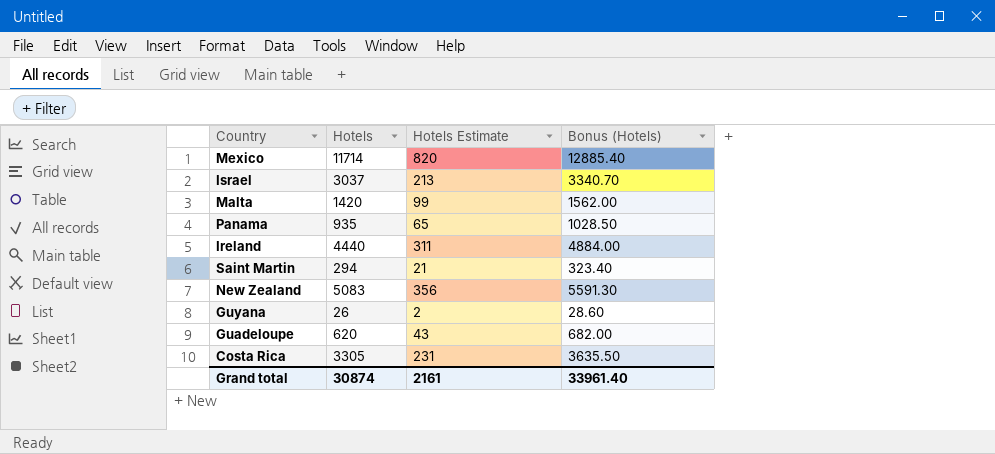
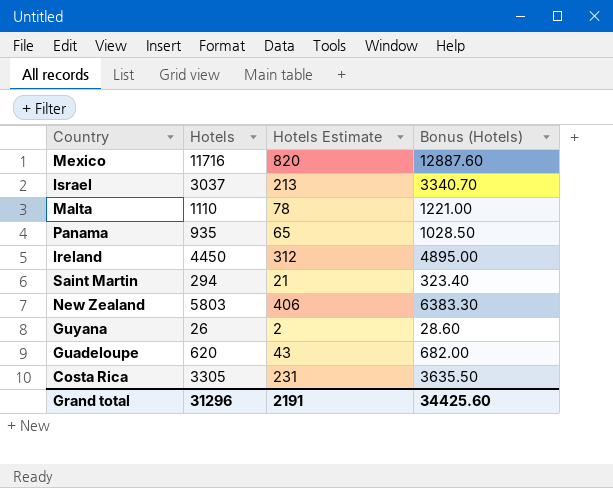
Mexico | Hotels: 11714 -> 11716
Mexico | Bonus (Hotels): 12885.40 -> 12887.60
Malta | Hotels: 1420 -> 1110
Malta | Hotels Estimate: 99 -> 78
Malta | Bonus (Hotels): 1562.00 -> 1221.00
Ireland | Hotels: 4440 -> 4450
Ireland | Hotels Estimate: 311 -> 312
Ireland | Bonus (Hotels): 4884.00 -> 4895.00
New Zealand | Hotels: 5083 -> 5803
New Zealand | Hotels Estimate: 356 -> 406
New Zealand | Bonus (Hotels): 5591.30 -> 6383.30
Grand total | Hotels: 30874 -> 31296
Grand total | Hotels Estimate: 2161 -> 2191
Grand total | Bonus (Hotels): 33961.40 -> 34425.60

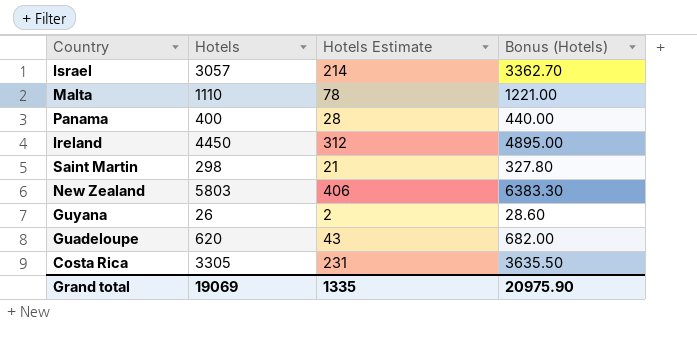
row Mexico: 11716 | 820 | 12887.60 -> none
Israel | Hotels: 3037 -> 3057
Israel | Hotels Estimate: 213 -> 214
Israel | Bonus (Hotels): 3340.70 -> 3362.70
Panama | Hotels: 935 -> 400
Panama | Hotels Estimate: 65 -> 28
Panama | Bonus (Hotels): 1028.50 -> 440.00
Saint Martin | Hotels: 294 -> 298
Saint Martin | Bonus (Hotels): 323.40 -> 327.80
Grand total | Hotels: 31296 -> 19069
Grand total | Hotels Estimate: 2191 -> 1335
Grand total | Bonus (Hotels): 34425.60 -> 20975.90

